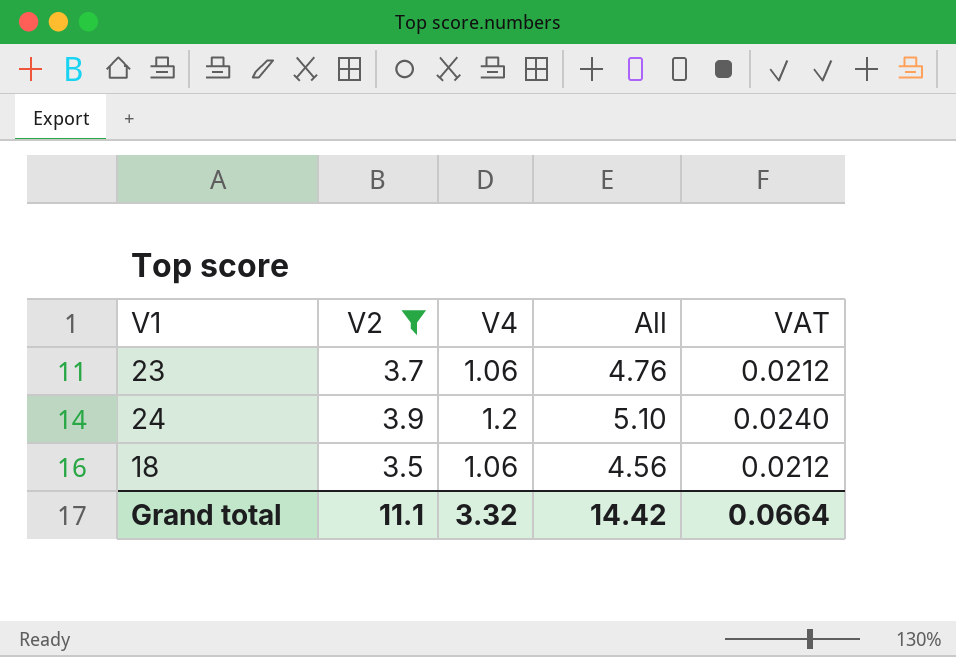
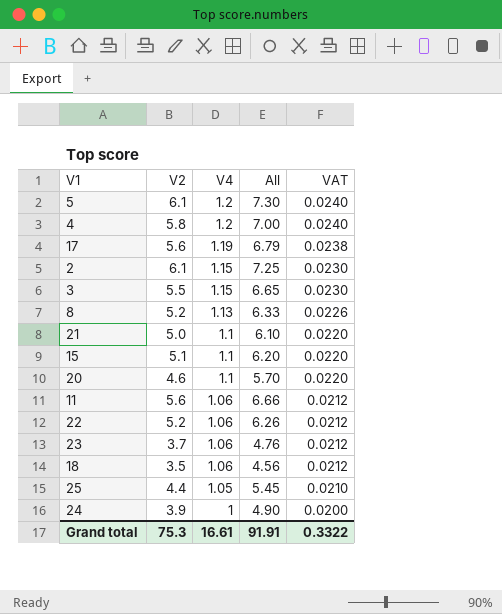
filter: V2 <= 3.9 -> none
row order: none -> V4 descending
24 | V4: 1.2 -> 1
24 | All: 5.10 -> 4.90
24 | VAT: 0.0240 -> 0.0200
Grand total | V2: 11.1 -> 75.3
Grand total | V4: 3.32 -> 16.61
Grand total | All: 14.42 -> 91.91
Grand total | VAT: 0.0664 -> 0.3322

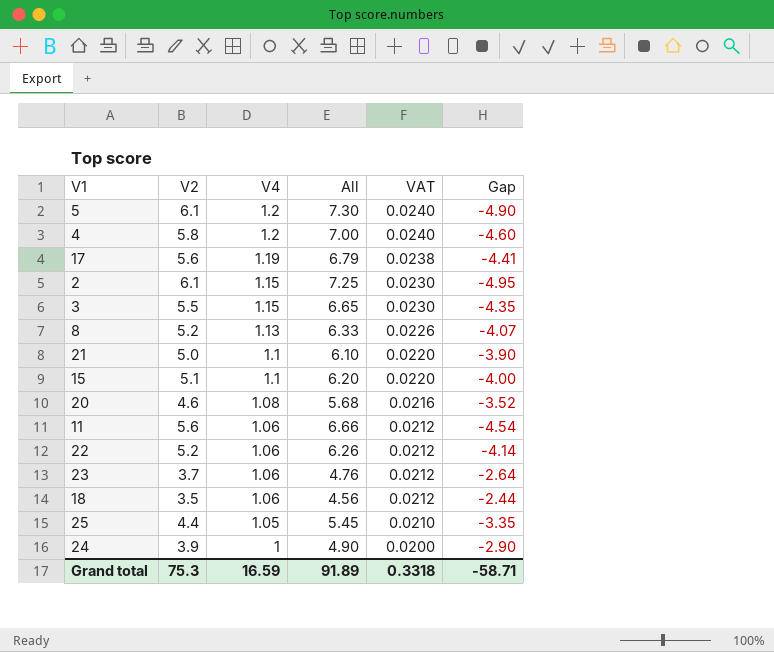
column Gap | formula: none -> [V4] - [V2]
20 | V4: 1.1 -> 1.08
20 | All: 5.70 -> 5.68
20 | VAT: 0.0220 -> 0.0216
Grand total | V4: 16.61 -> 16.59
Grand total | All: 91.91 -> 91.89
Grand total | VAT: 0.3322 -> 0.3318

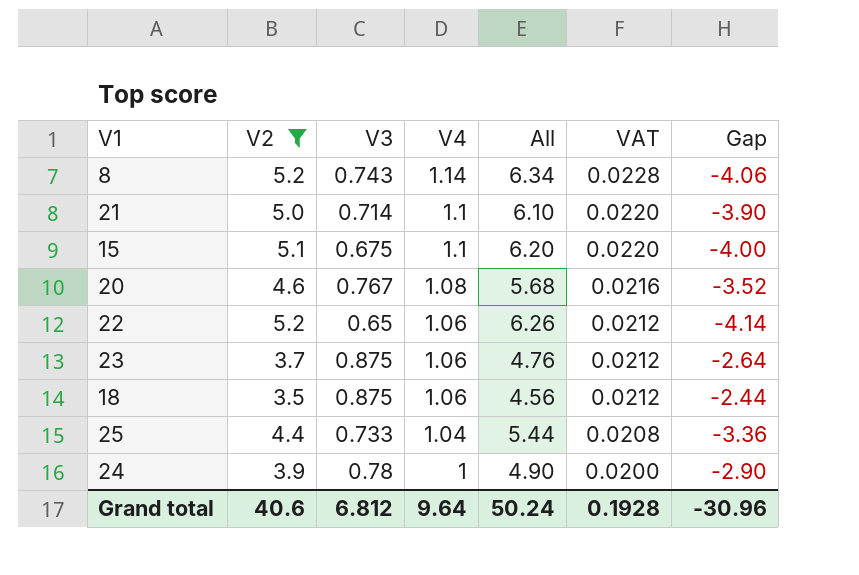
filter: none -> V2 <= 5.2
column V3 | position: none -> 3
8 | V4: 1.13 -> 1.14
8 | All: 6.33 -> 6.34
8 | VAT: 0.0226 -> 0.0228
8 | Gap: -4.07 -> -4.06
25 | V4: 1.05 -> 1.04
25 | All: 5.45 -> 5.44
25 | VAT: 0.0210 -> 0.0208
25 | Gap: -3.35 -> -3.36
Grand total | V2: 75.3 -> 40.6
Grand total | V4: 16.59 -> 9.64
Grand total | All: 91.89 -> 50.24
Grand total | VAT: 0.3318 -> 0.1928
Grand total | Gap: -58.71 -> -30.96

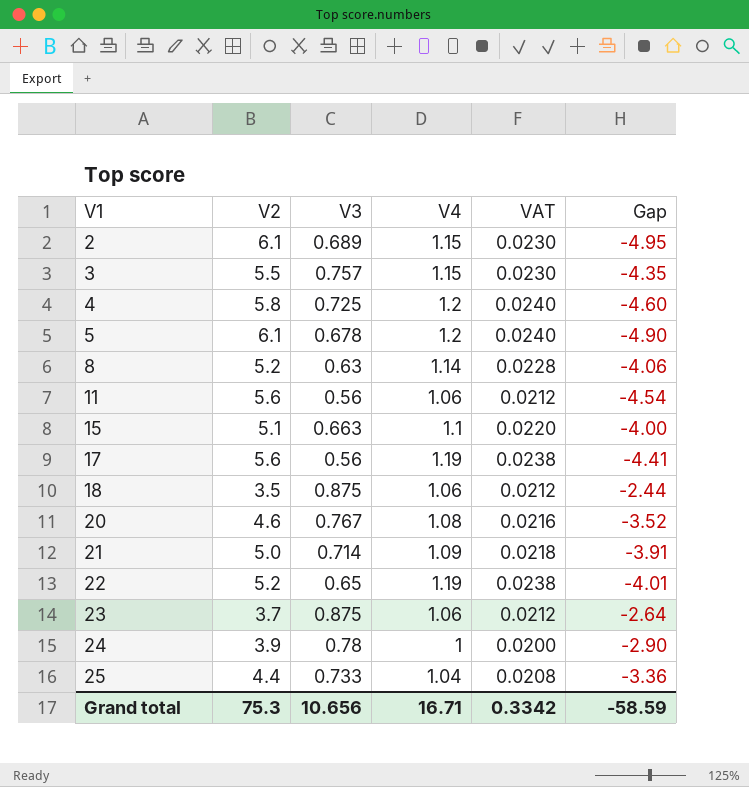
filter: V2 <= 5.2 -> none
row order: V4 descending -> V1 ascending
column All | formula: [V2] + [V4] -> none
8 | V3: 0.743 -> 0.63
15 | V3: 0.675 -> 0.663
21 | V4: 1.1 -> 1.09
21 | VAT: 0.0220 -> 0.0218
21 | Gap: -3.90 -> -3.91
22 | V4: 1.06 -> 1.19
22 | VAT: 0.0212 -> 0.0238
22 | Gap: -4.14 -> -4.01
Grand total | V2: 40.6 -> 75.3
Grand total | V3: 6.812 -> 10.656
Grand total | V4: 9.64 -> 16.71
Grand total | VAT: 0.1928 -> 0.3342
Grand total | Gap: -30.96 -> -58.59

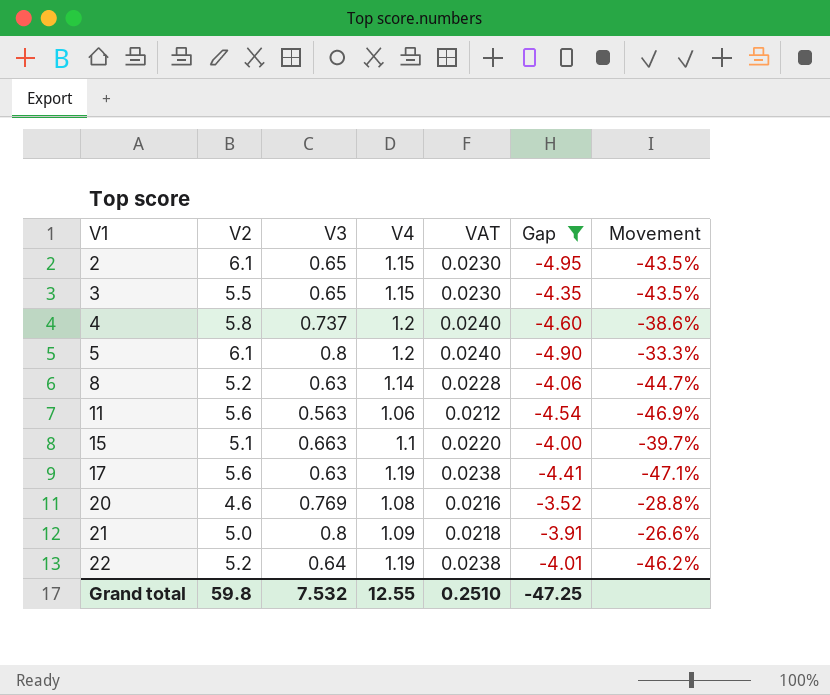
filter: none -> Gap <= -3.52
column Movement | formula: none -> ([V3] - [V4]) / [V4]
2 | V3: 0.689 -> 0.65
3 | V3: 0.757 -> 0.65
4 | V3: 0.725 -> 0.737
5 | V3: 0.678 -> 0.8
11 | V3: 0.56 -> 0.563
17 | V3: 0.56 -> 0.63
20 | V3: 0.767 -> 0.769
21 | V3: 0.714 -> 0.8
22 | V3: 0.65 -> 0.64
Grand total | V2: 75.3 -> 59.8
Grand total | V3: 10.656 -> 7.532
Grand total | V4: 16.71 -> 12.55
Grand total | VAT: 0.3342 -> 0.2510
Grand total | Gap: -58.59 -> -47.25

